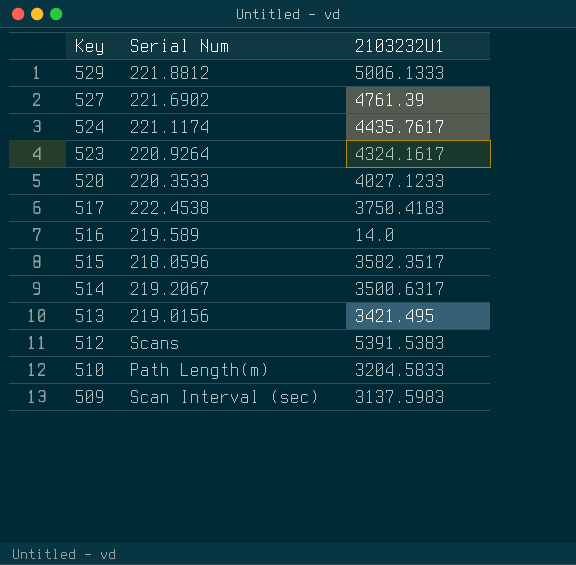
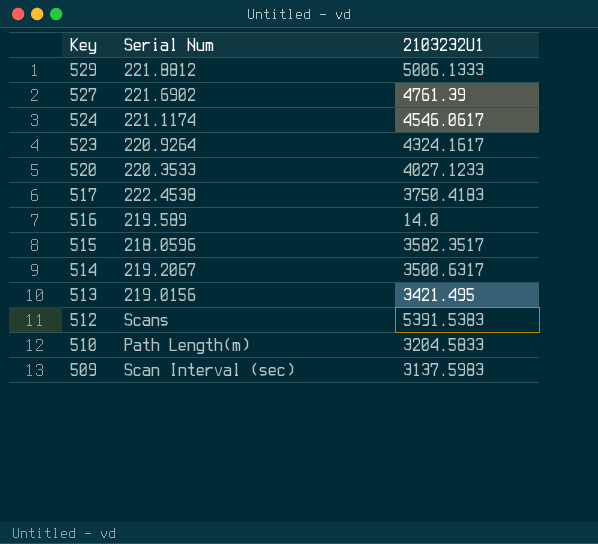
524 | 2103232U1: 4435.7617 -> 4546.0617

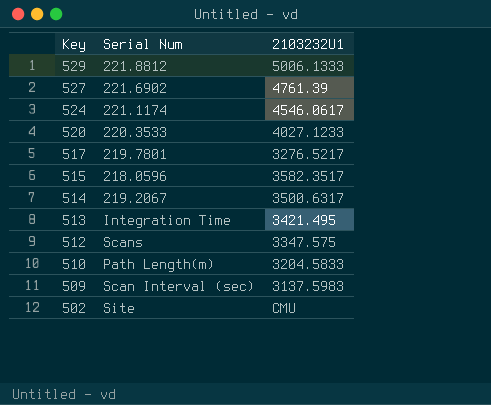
row 523: 220.9264 | 4324.1617 -> none
row 516: 219.589 | 14.0 -> none
517 | Serial Num: 222.4538 -> 219.7801
517 | 2103232U1: 3750.4183 -> 3276.5217
513 | Serial Num: 219.0156 -> Integration Time
512 | 2103232U1: 5391.5383 -> 3347.575
row 502: none -> Site | CMU

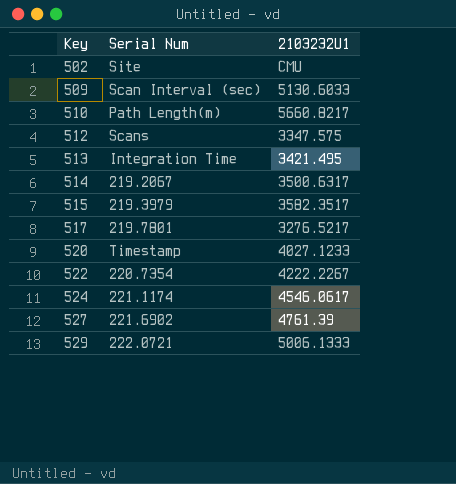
row order: Key descending -> Key ascending
509 | 2103232U1: 3137.5983 -> 5130.6033
510 | 2103232U1: 3204.5833 -> 5660.8217
515 | Serial Num: 218.0596 -> 219.3979
520 | Serial Num: 220.3533 -> Timestamp
row 522: none -> 220.7354 | 4222.2267
529 | Serial Num: 221.8812 -> 222.0721

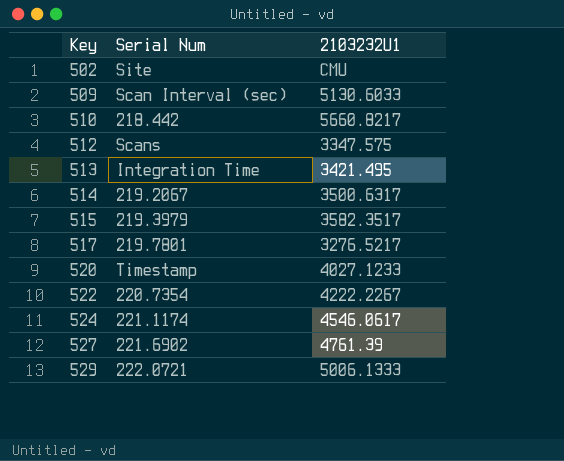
510 | Serial Num: Path Length(m) -> 218.442

